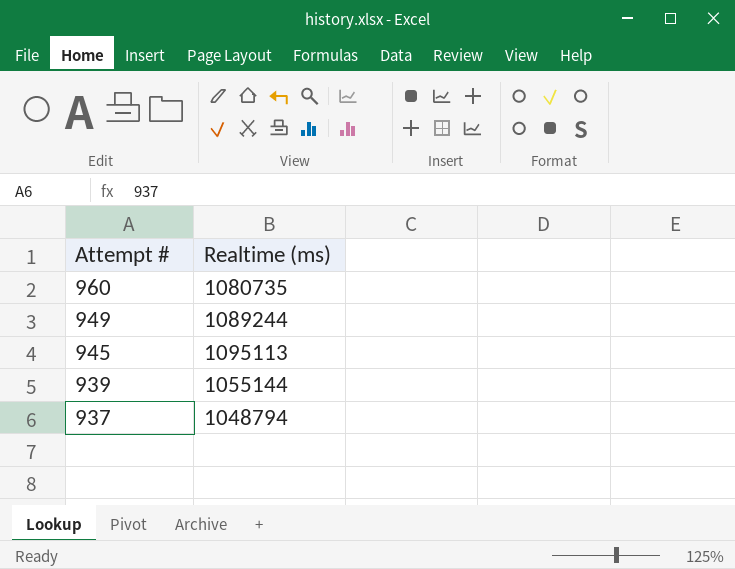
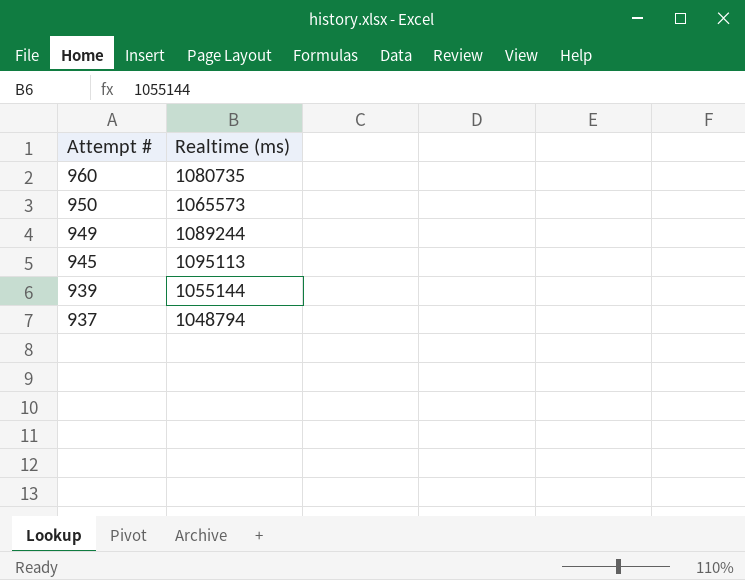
row 950: none -> 1065573

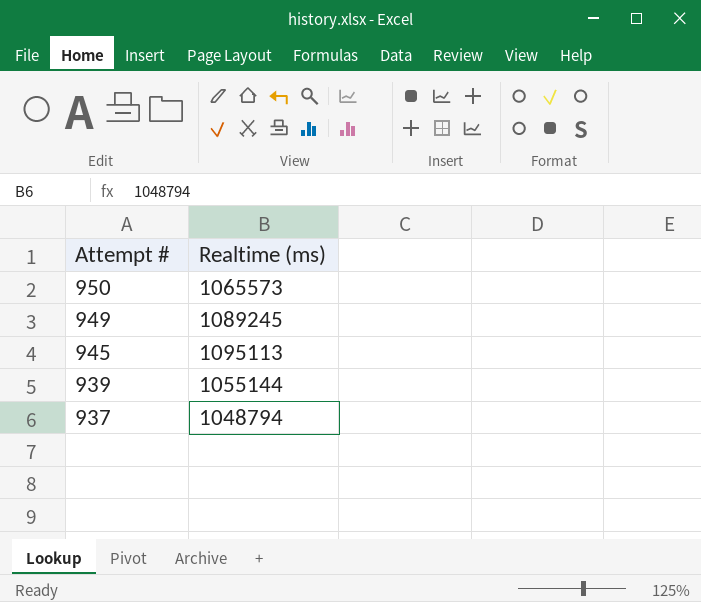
row 960: 1080735 -> none
949 | Realtime (ms): 1089244 -> 1089245

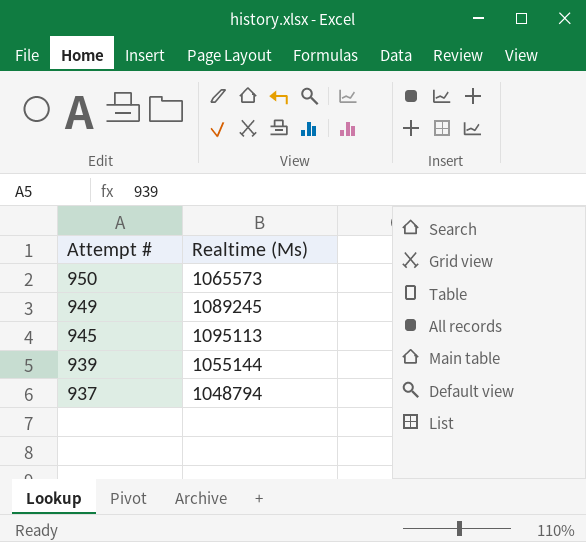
column name: Realtime (ms) -> Realtime (Ms)

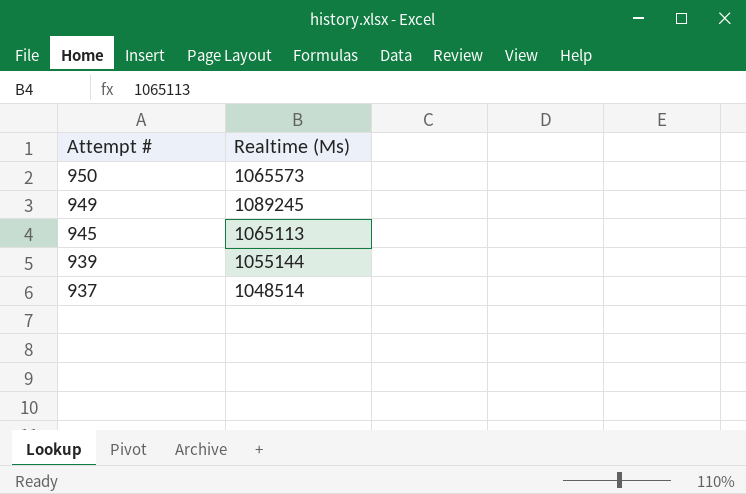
945 | Realtime (Ms): 1095113 -> 1065113
937 | Realtime (Ms): 1048794 -> 1048514

